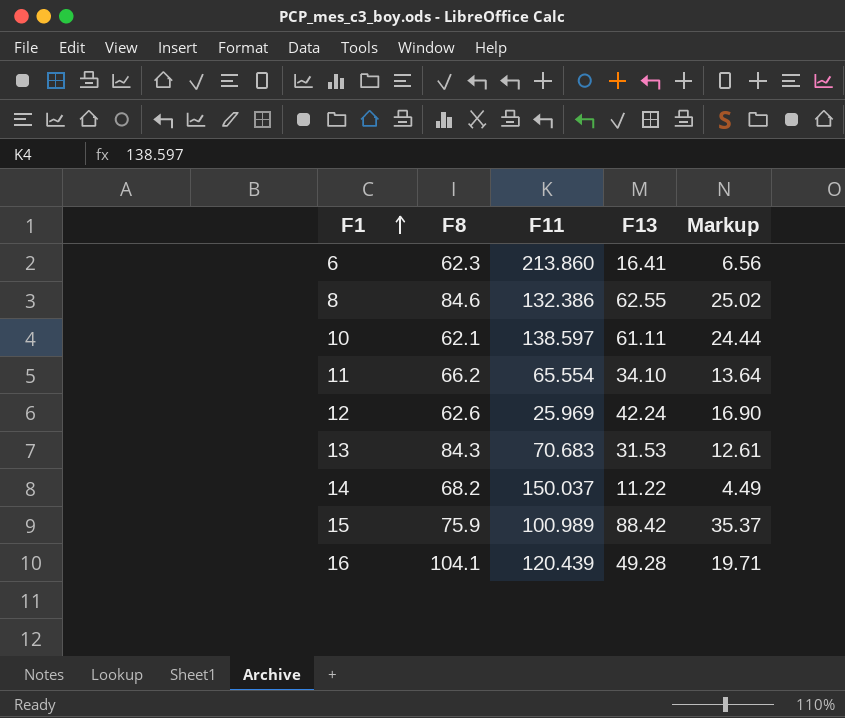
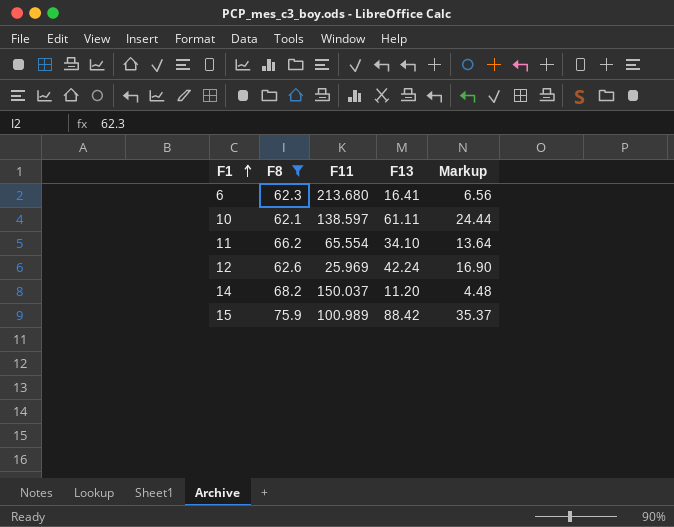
filter: none -> F8 <= 75.9
6 | F11: 213.860 -> 213.680
14 | F13: 11.22 -> 11.20
14 | Markup: 4.49 -> 4.48

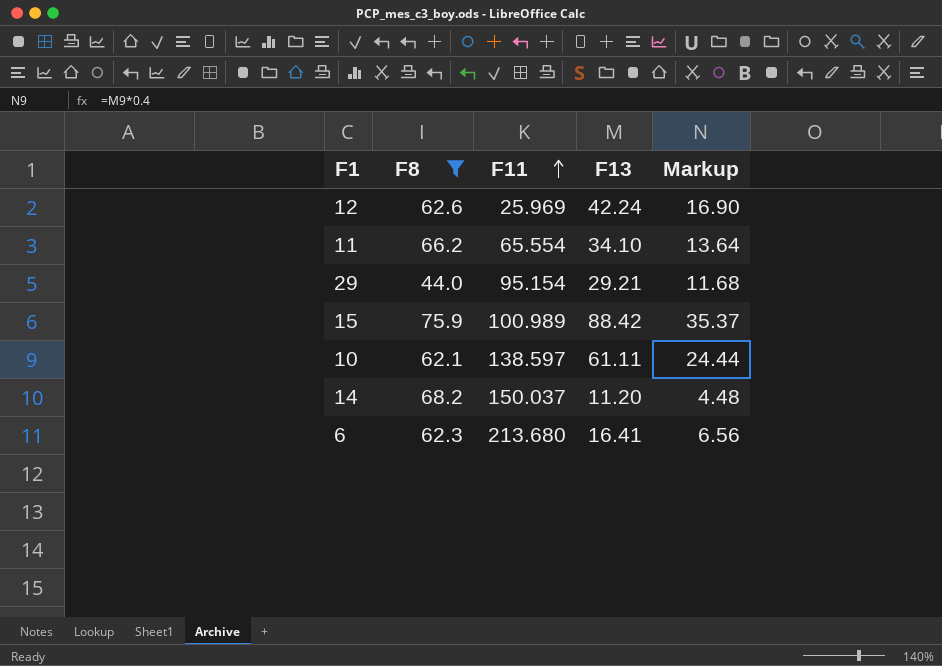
row order: F1 ascending -> F11 ascending
row 29: none -> 44.0 | 95.154 | 29.21 | 11.68

